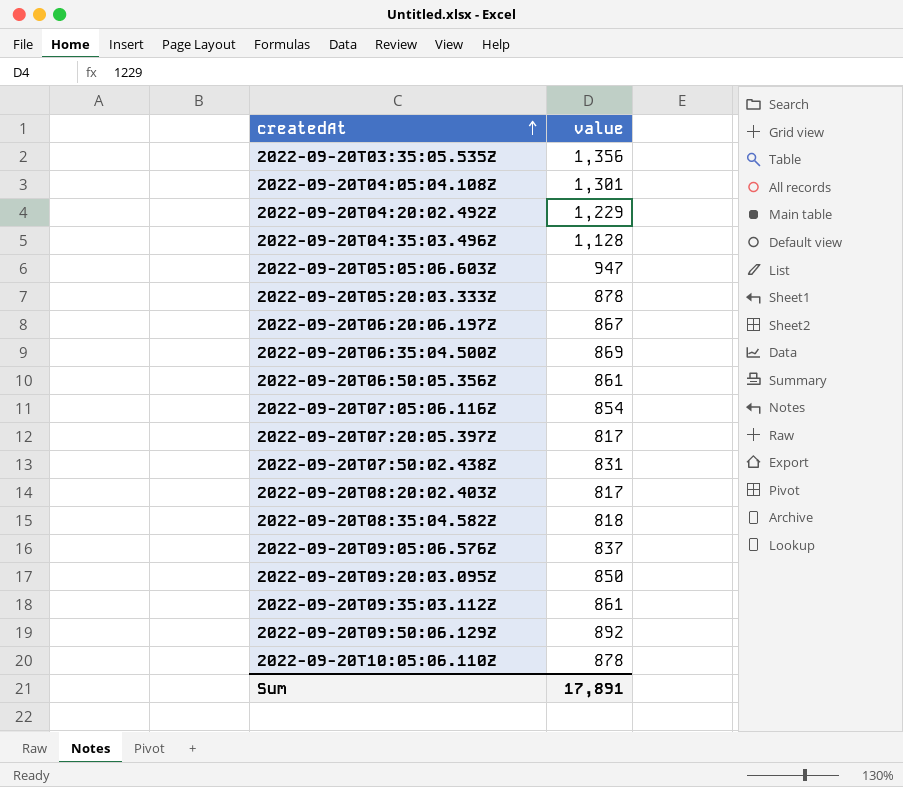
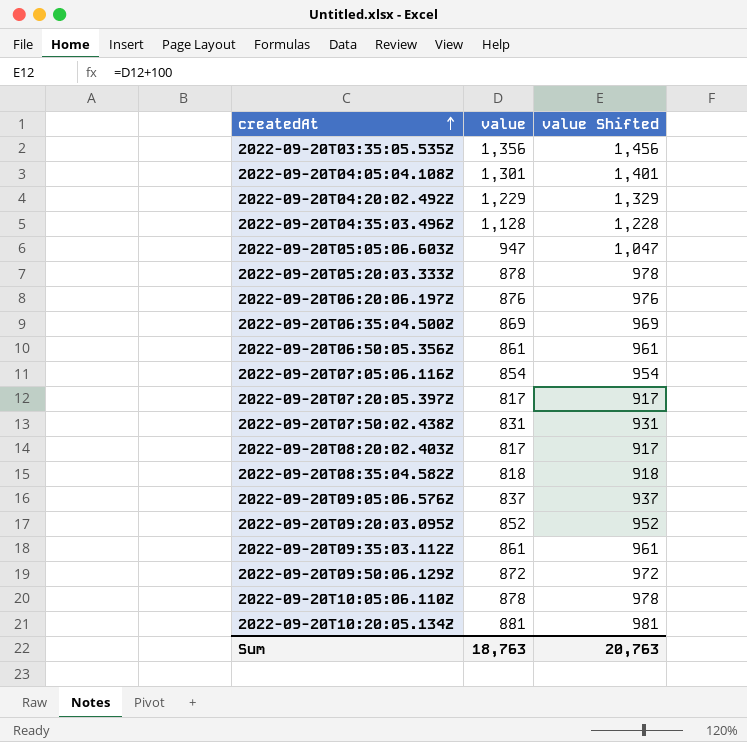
column value Shifted | formula: none -> [value] + 100
2022-09-20T06:20:06.197Z | value: 867 -> 876
2022-09-20T09:20:03.095Z | value: 850 -> 852
2022-09-20T09:50:06.129Z | value: 892 -> 872
row 2022-09-20T10:20:05.134Z: none -> 881 | 981
Sum | value: 17,891 -> 18,763

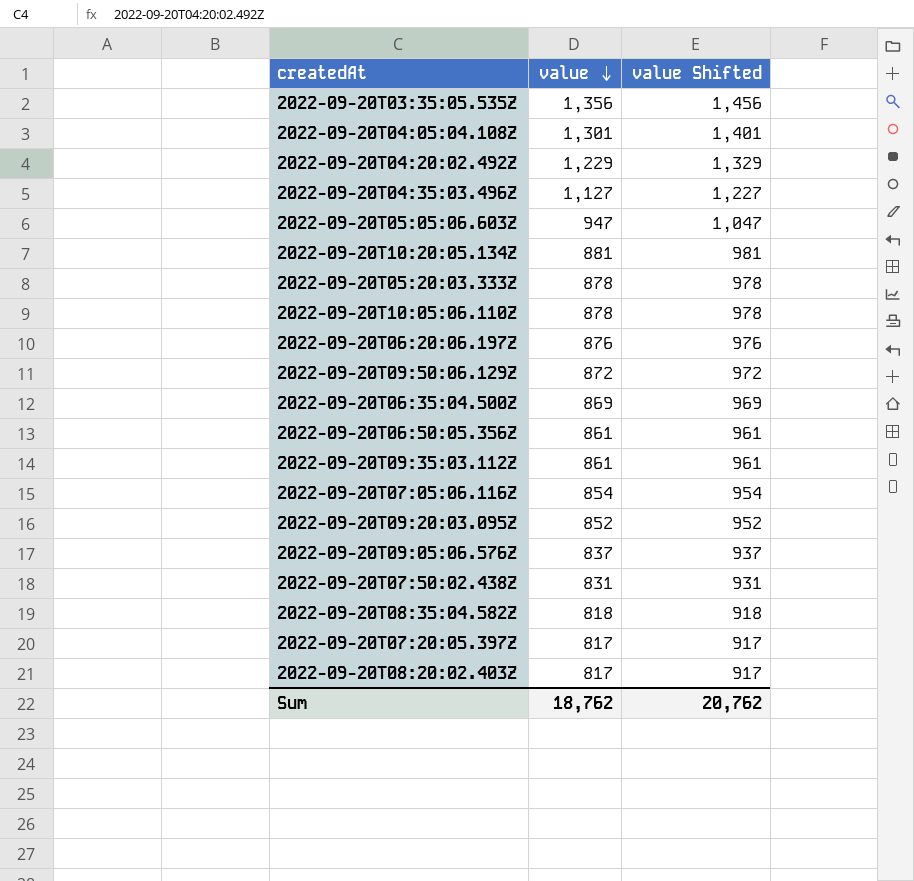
row order: createdAt ascending -> value descending
2022-09-20T04:35:03.496Z | value: 1,128 -> 1,127
2022-09-20T04:35:03.496Z | value Shifted: 1,228 -> 1,227
Sum | value: 18,763 -> 18,762
Sum | value Shifted: 20,763 -> 20,762

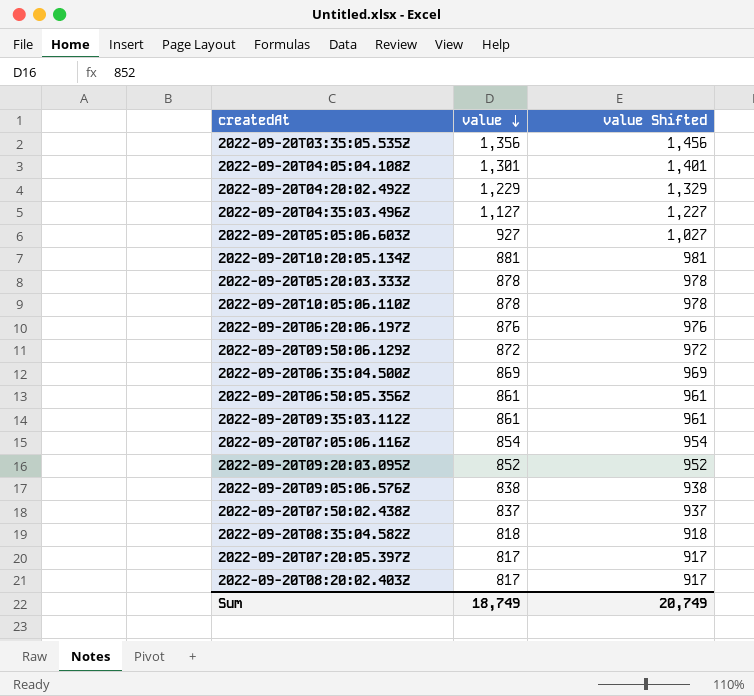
2022-09-20T05:05:06.603Z | value: 947 -> 927
2022-09-20T05:05:06.603Z | value Shifted: 1,047 -> 1,027
2022-09-20T09:05:06.576Z | value: 837 -> 838
2022-09-20T09:05:06.576Z | value Shifted: 937 -> 938
2022-09-20T07:50:02.438Z | value: 831 -> 837
2022-09-20T07:50:02.438Z | value Shifted: 931 -> 937
Sum | value: 18,762 -> 18,749
Sum | value Shifted: 20,762 -> 20,749

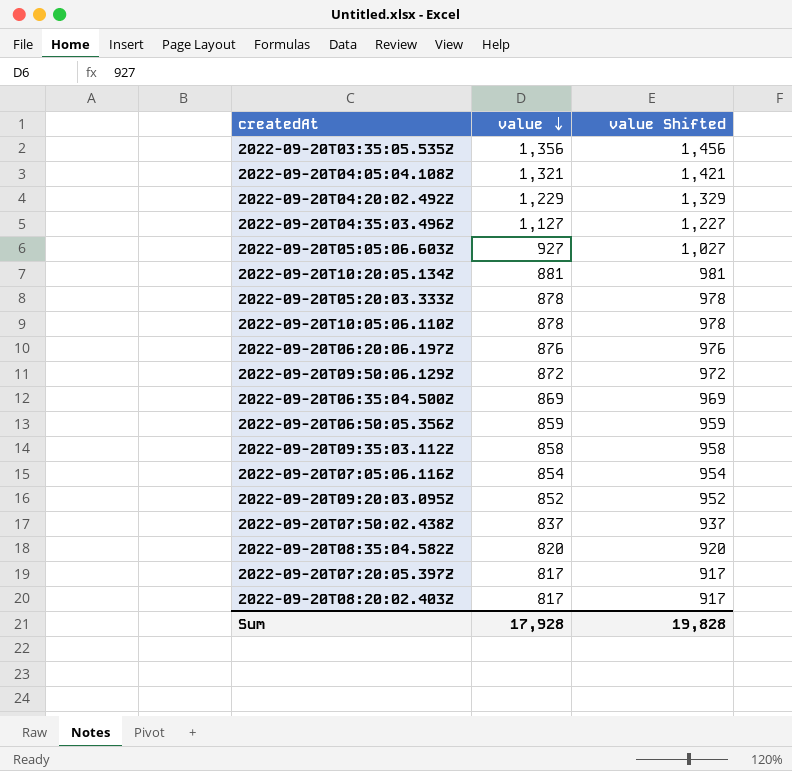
row 2022-09-20T09:05:06.576Z: 838 | 938 -> none
2022-09-20T04:05:04.108Z | value: 1,301 -> 1,321
2022-09-20T04:05:04.108Z | value Shifted: 1,401 -> 1,421
2022-09-20T06:50:05.356Z | value: 861 -> 859
2022-09-20T06:50:05.356Z | value Shifted: 961 -> 959
2022-09-20T09:35:03.112Z | value: 861 -> 858
2022-09-20T09:35:03.112Z | value Shifted: 961 -> 958
2022-09-20T08:35:04.582Z | value: 818 -> 820
2022-09-20T08:35:04.582Z | value Shifted: 918 -> 920
Sum | value: 18,749 -> 17,928
Sum | value Shifted: 20,749 -> 19,828

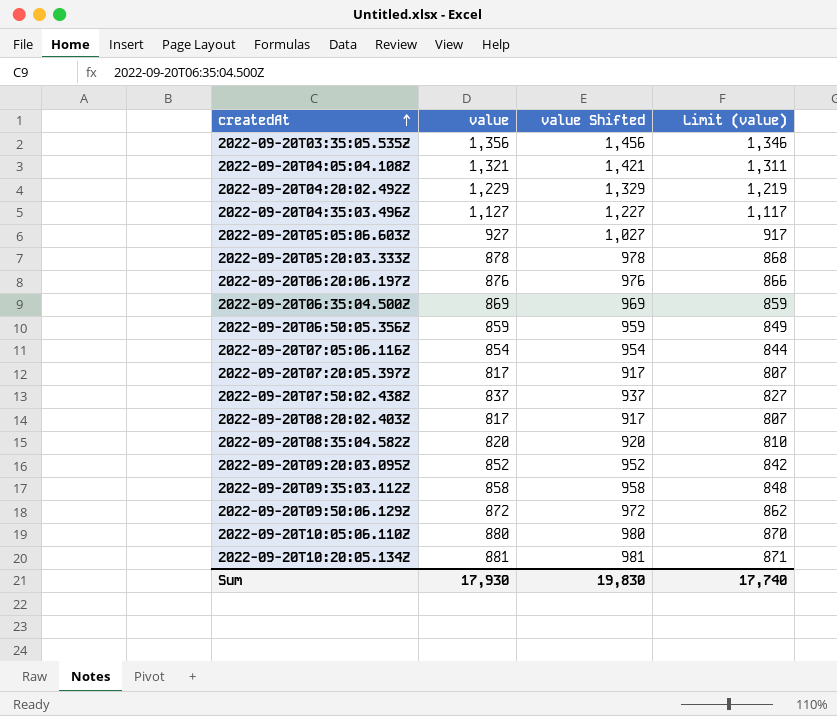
row order: value descending -> createdAt ascending
column Limit (value) | formula: none -> [value] - 10
2022-09-20T10:05:06.110Z | value: 878 -> 880
2022-09-20T10:05:06.110Z | value Shifted: 978 -> 980
Sum | value: 17,928 -> 17,930
Sum | value Shifted: 19,828 -> 19,830

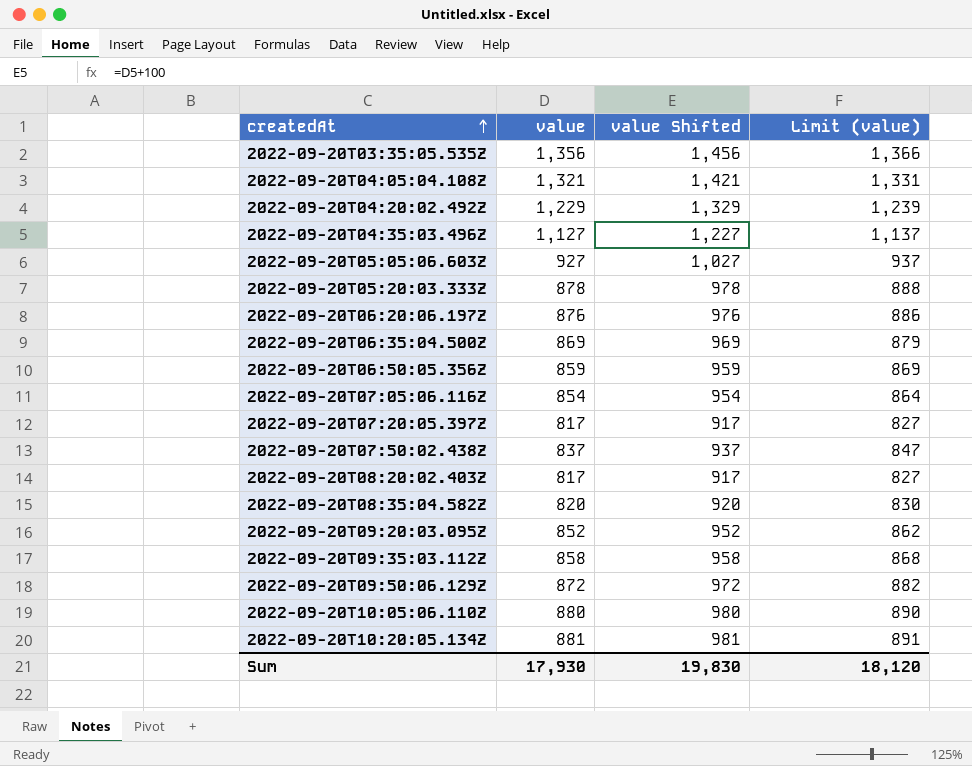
column Limit (value) | formula: [value] - 10 -> [value] + 10
Sum | Limit (value): 17,740 -> 18,120

